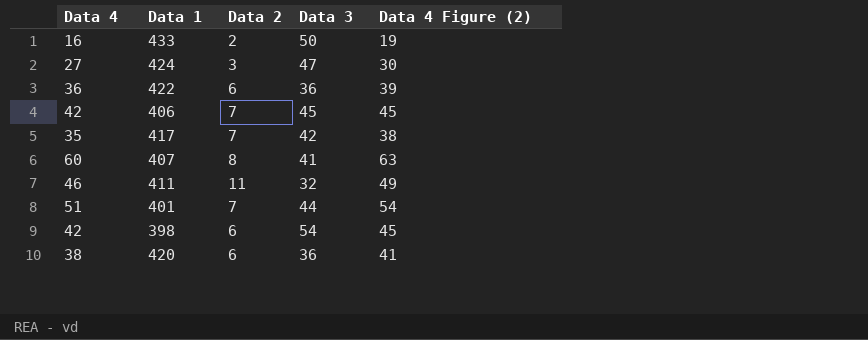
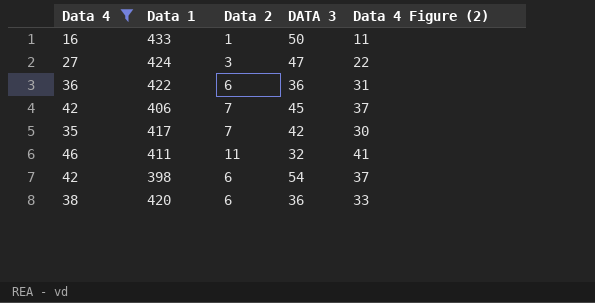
filter: none -> Data 4 <= 46
column name: Data 3 -> DATA 3
column Data 4 Figure (2) | formula: [Data 4] + 3 -> [Data 4] - 5
433 | Data 2: 2 -> 1

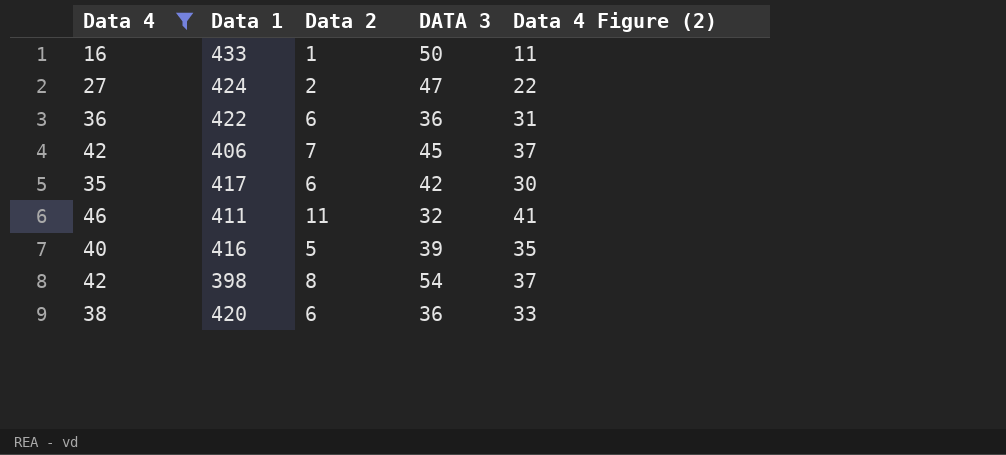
424 | Data 2: 3 -> 2
417 | Data 2: 7 -> 6
row 416: none -> 40 | 5 | 39 | 35
398 | Data 2: 6 -> 8

